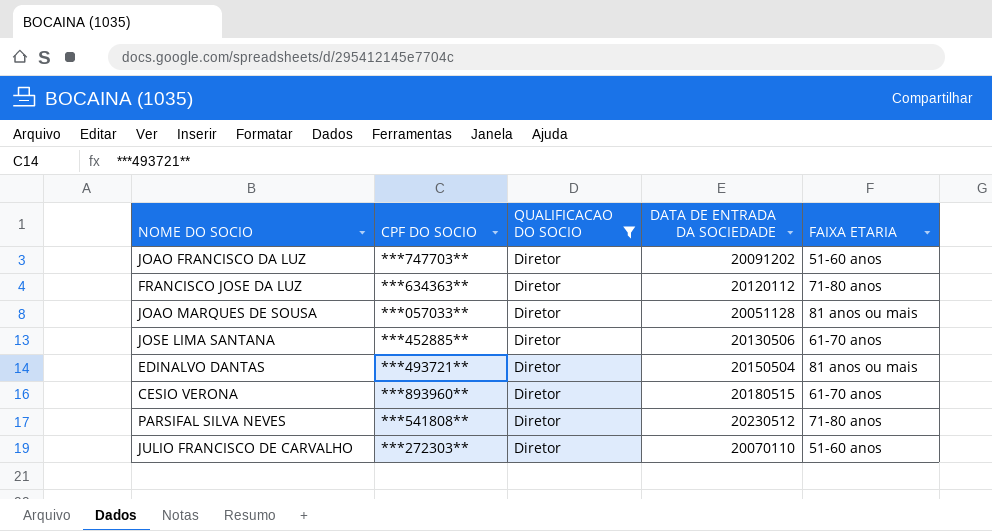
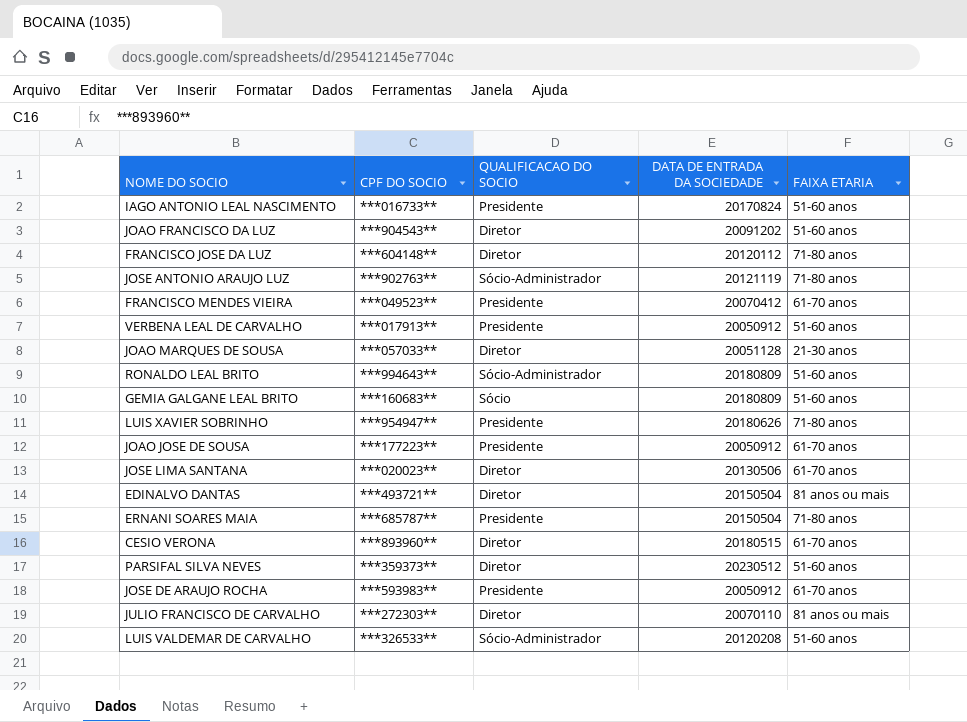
filter: QUALIFICACAO DO SOCIO = Diretor -> none
JOAO FRANCISCO DA LUZ | CPF DO SOCIO: ***747703** -> ***904543**
FRANCISCO JOSE DA LUZ | CPF DO SOCIO: ***634363** -> ***604148**
JOAO MARQUES DE SOUSA | FAIXA ETARIA: 81 anos ou mais -> 21-30 anos
JOSE LIMA SANTANA | CPF DO SOCIO: ***452885** -> ***020023**
PARSIFAL SILVA NEVES | CPF DO SOCIO: ***541808** -> ***359373**
PARSIFAL SILVA NEVES | FAIXA ETARIA: 71-80 anos -> 51-60 anos
JULIO FRANCISCO DE CARVALHO | FAIXA ETARIA: 51-60 anos -> 81 anos ou mais

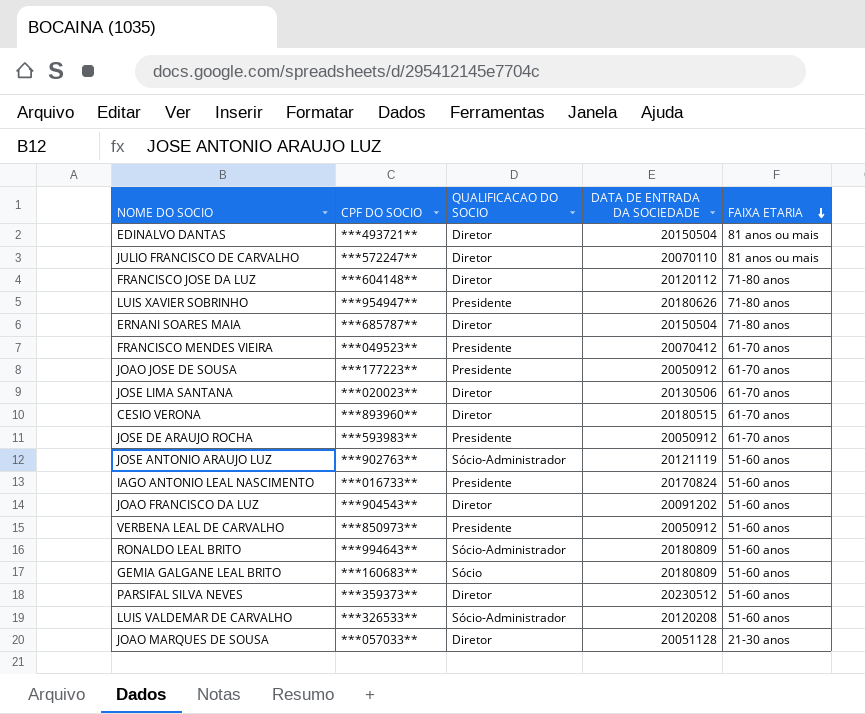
row order: none -> FAIXA ETARIA descending
JULIO FRANCISCO DE CARVALHO | CPF DO SOCIO: ***272303** -> ***572247**
ERNANI SOARES MAIA | QUALIFICACAO DO SOCIO: Presidente -> Diretor
JOSE ANTONIO ARAUJO LUZ | FAIXA ETARIA: 71-80 anos -> 51-60 anos
VERBENA LEAL DE CARVALHO | CPF DO SOCIO: ***017913** -> ***850973**

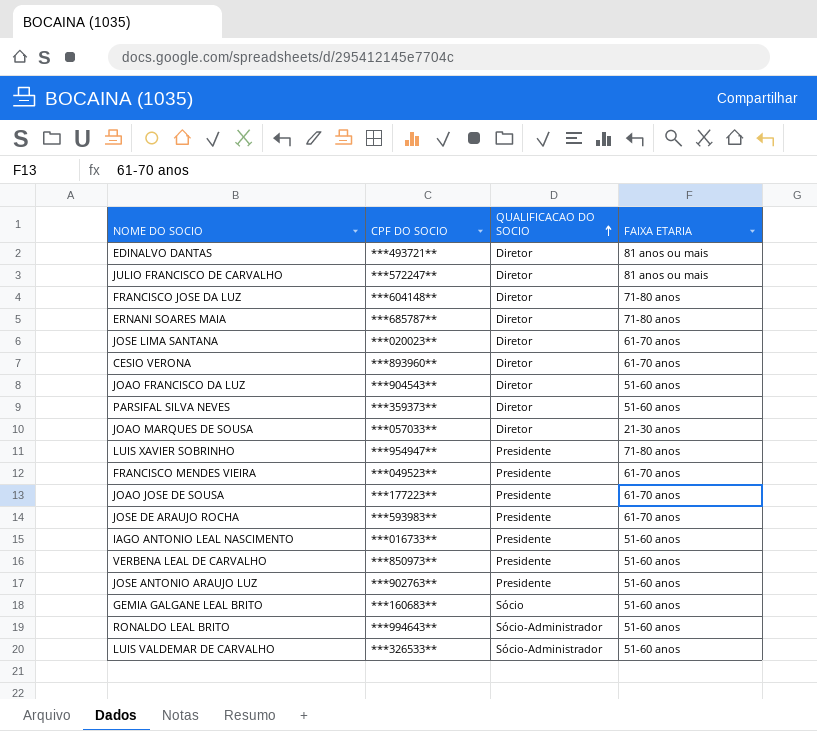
row order: FAIXA ETARIA descending -> QUALIFICACAO DO SOCIO ascending
column DATA DE ENTRADA DA SOCIEDADE | position: 4 -> none
JOSE ANTONIO ARAUJO LUZ | QUALIFICACAO DO SOCIO: Sócio-Administrador -> Presidente

